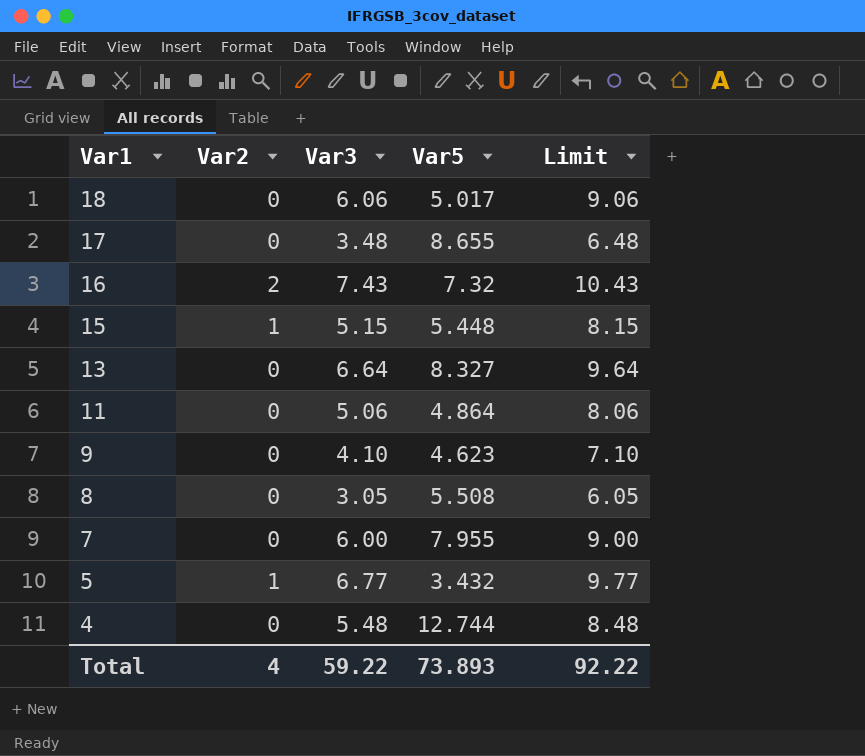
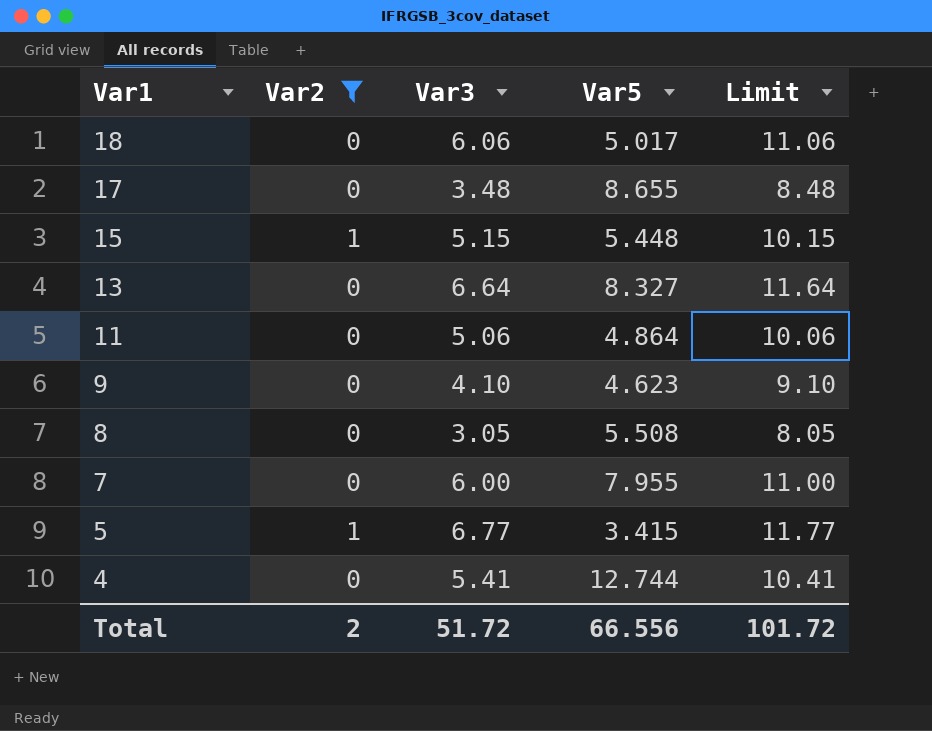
filter: none -> Var2 != 2
column Limit | formula: [Var3] + 3 -> [Var3] + 5
5 | Var5: 3.432 -> 3.415
4 | Var3: 5.48 -> 5.41
Total | Var2: 4 -> 2
Total | Var3: 59.22 -> 51.72
Total | Var5: 73.893 -> 66.556
Total | Limit: 92.22 -> 101.72

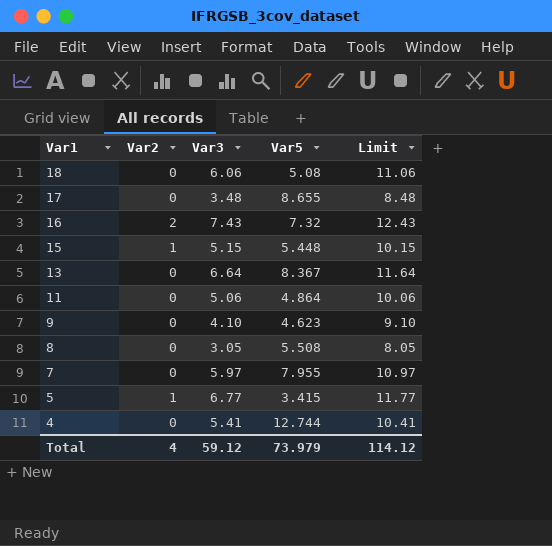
filter: Var2 != 2 -> none
18 | Var5: 5.017 -> 5.08
13 | Var5: 8.327 -> 8.367
7 | Var3: 6.00 -> 5.97
7 | Limit: 11.00 -> 10.97
Total | Var2: 2 -> 4
Total | Var3: 51.72 -> 59.12
Total | Var5: 66.556 -> 73.979
Total | Limit: 101.72 -> 114.12

